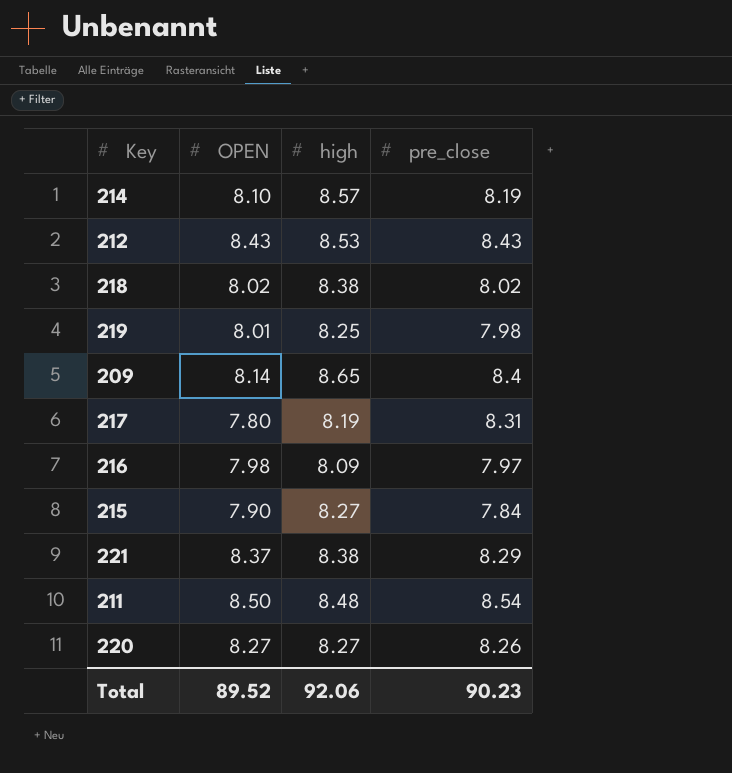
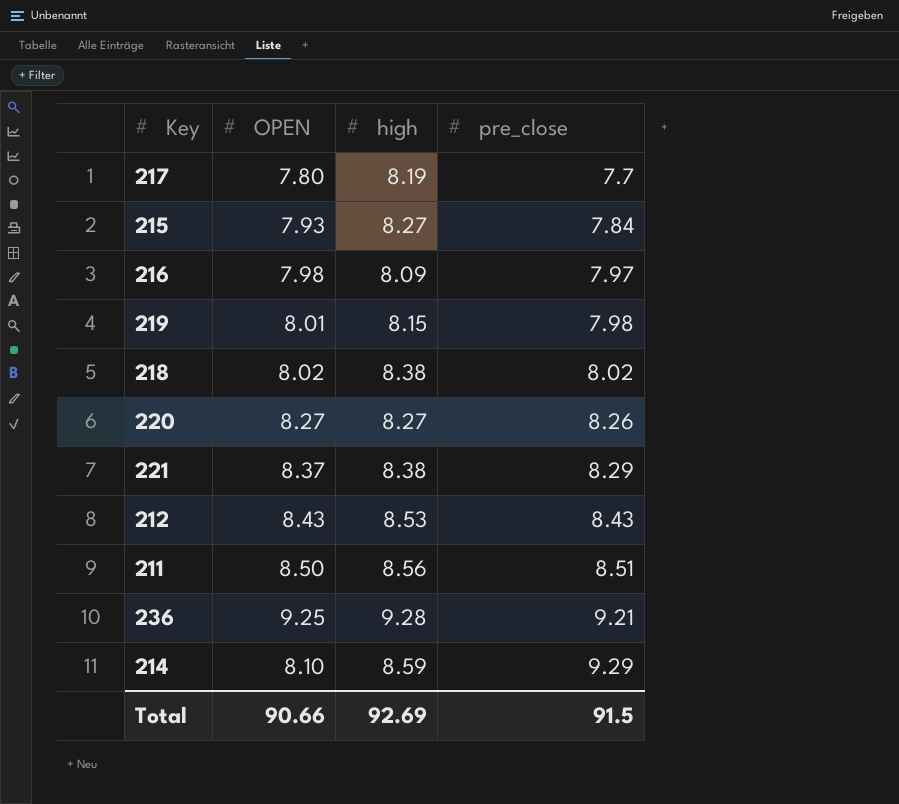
row order: none -> pre_close ascending
row 209: 8.14 | 8.65 | 8.4 -> none
217 | pre_close: 8.31 -> 7.7
215 | OPEN: 7.90 -> 7.93
219 | high: 8.25 -> 8.15
211 | high: 8.48 -> 8.56
211 | pre_close: 8.54 -> 8.51
row 236: none -> 9.25 | 9.28 | 9.21
214 | high: 8.57 -> 8.59
214 | pre_close: 8.19 -> 9.29
Total | OPEN: 89.52 -> 90.66
Total | high: 92.06 -> 92.69
Total | pre_close: 90.23 -> 91.5

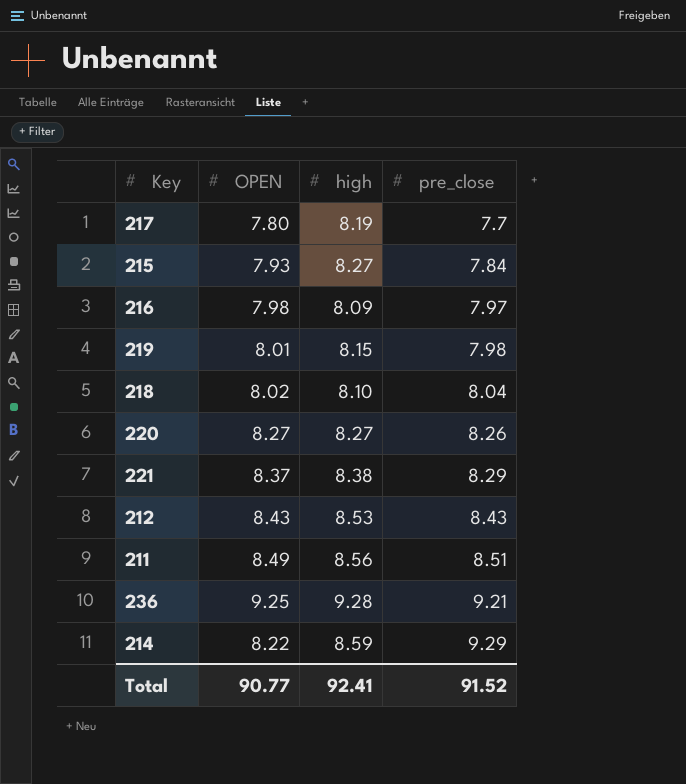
218 | high: 8.38 -> 8.10
218 | pre_close: 8.02 -> 8.04
211 | OPEN: 8.50 -> 8.49
214 | OPEN: 8.10 -> 8.22
Total | OPEN: 90.66 -> 90.77
Total | high: 92.69 -> 92.41
Total | pre_close: 91.5 -> 91.52

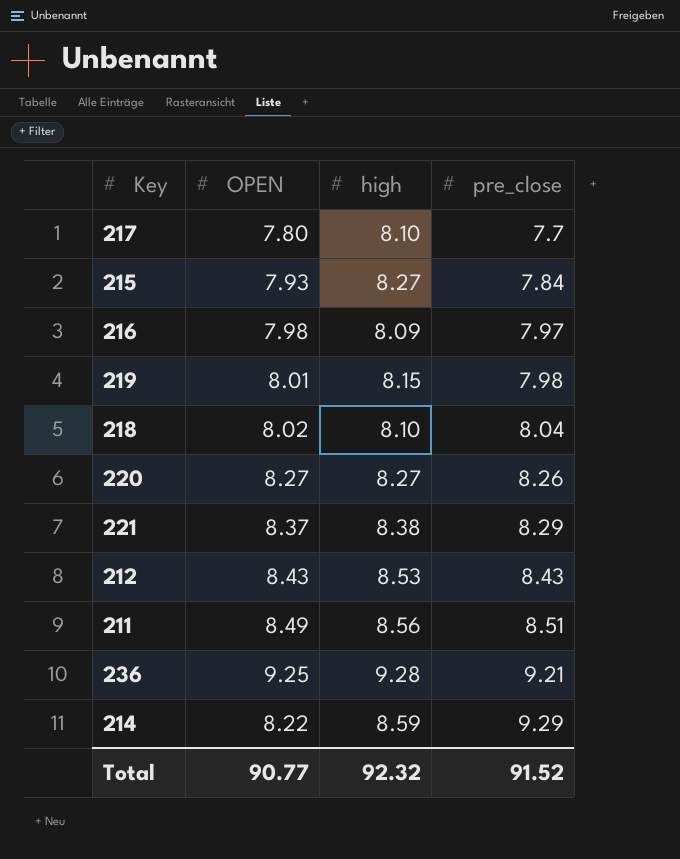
217 | high: 8.19 -> 8.10
Total | high: 92.41 -> 92.32

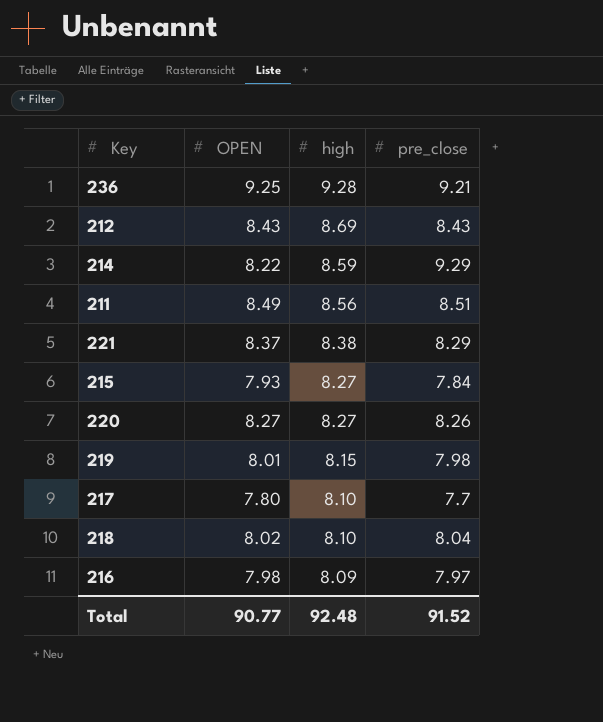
row order: pre_close ascending -> high descending
212 | high: 8.53 -> 8.69
Total | high: 92.32 -> 92.48

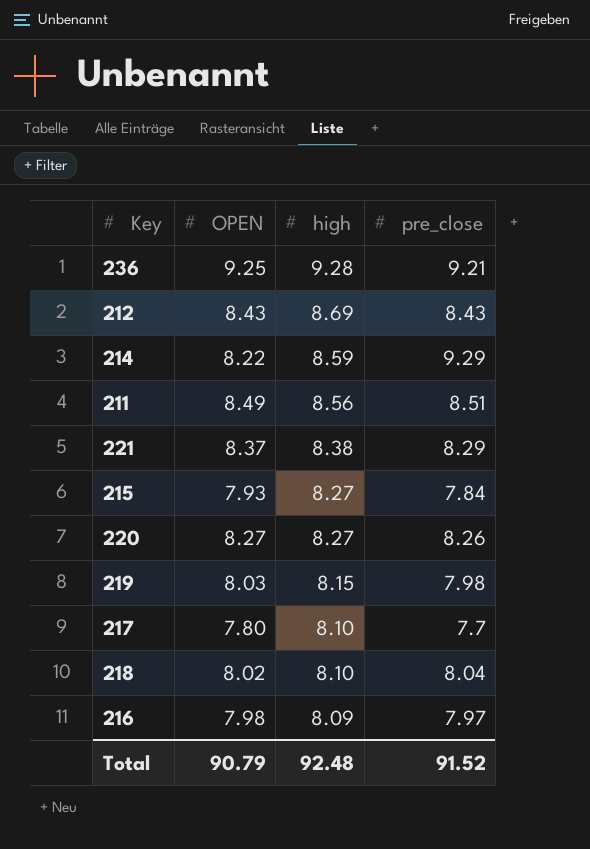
219 | OPEN: 8.01 -> 8.03
Total | OPEN: 90.77 -> 90.79

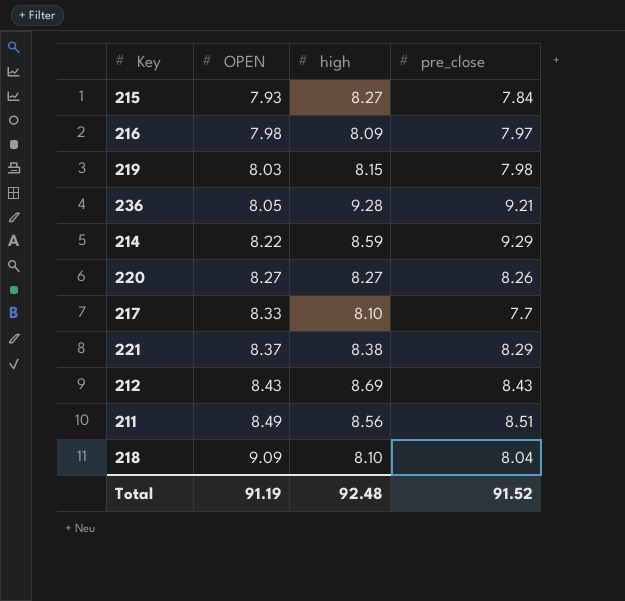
row order: high descending -> OPEN ascending
236 | OPEN: 9.25 -> 8.05
217 | OPEN: 7.80 -> 8.33
218 | OPEN: 8.02 -> 9.09
Total | OPEN: 90.79 -> 91.19

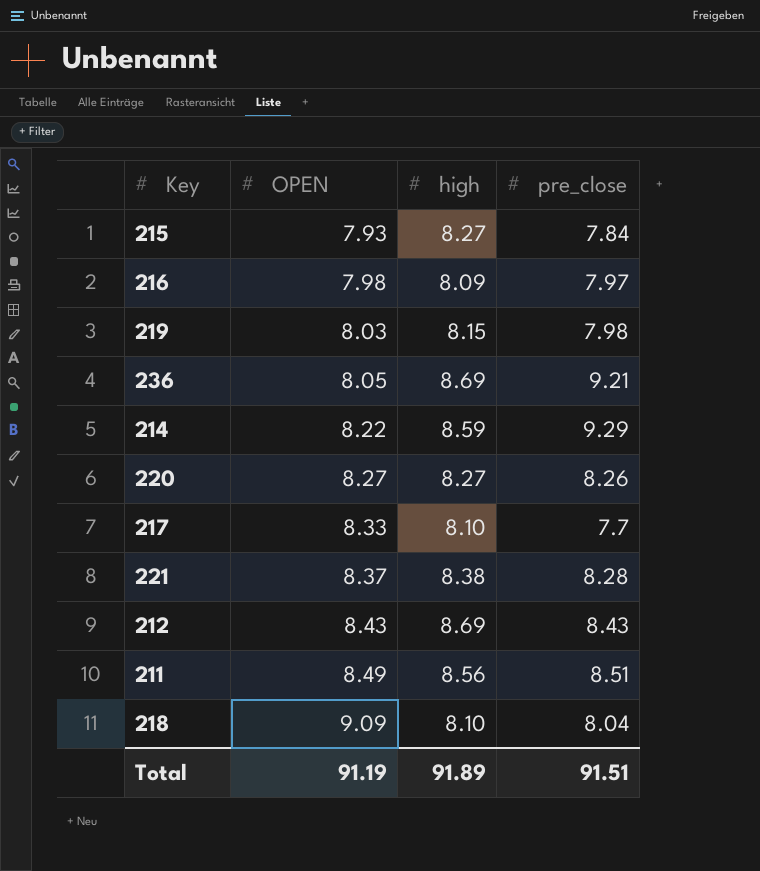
236 | high: 9.28 -> 8.69
221 | pre_close: 8.29 -> 8.28
Total | high: 92.48 -> 91.89
Total | pre_close: 91.52 -> 91.51

